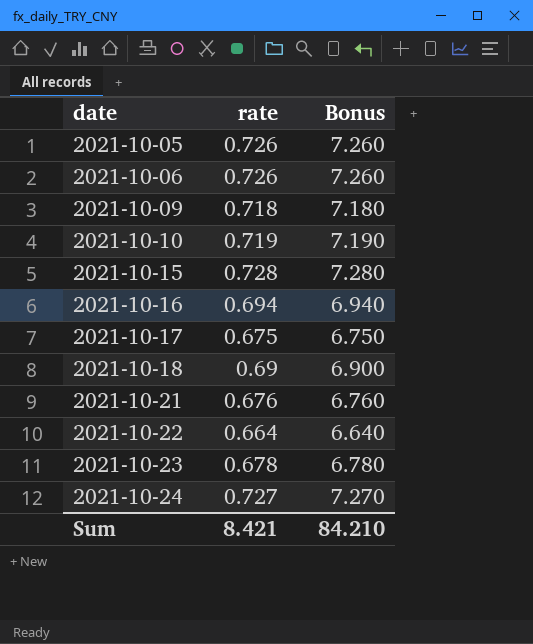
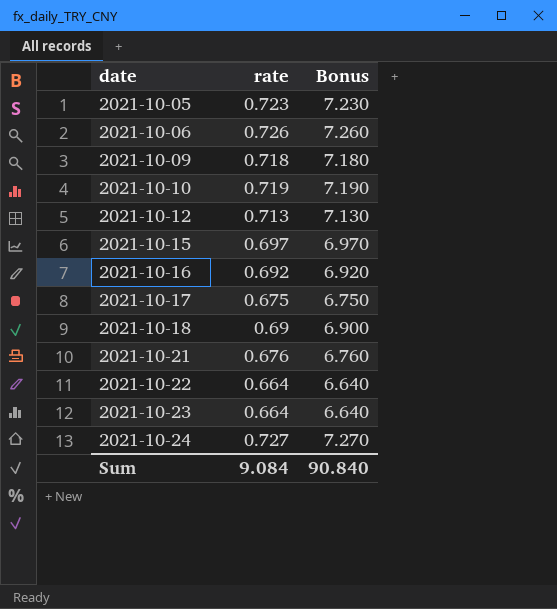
2021-10-05 | rate: 0.726 -> 0.723
2021-10-05 | Bonus: 7.260 -> 7.230
row 2021-10-12: none -> 0.713 | 7.130
2021-10-15 | rate: 0.728 -> 0.697
2021-10-15 | Bonus: 7.280 -> 6.970
2021-10-16 | rate: 0.694 -> 0.692
2021-10-16 | Bonus: 6.940 -> 6.920
2021-10-23 | rate: 0.678 -> 0.664
2021-10-23 | Bonus: 6.780 -> 6.640
Sum | rate: 8.421 -> 9.084
Sum | Bonus: 84.210 -> 90.840

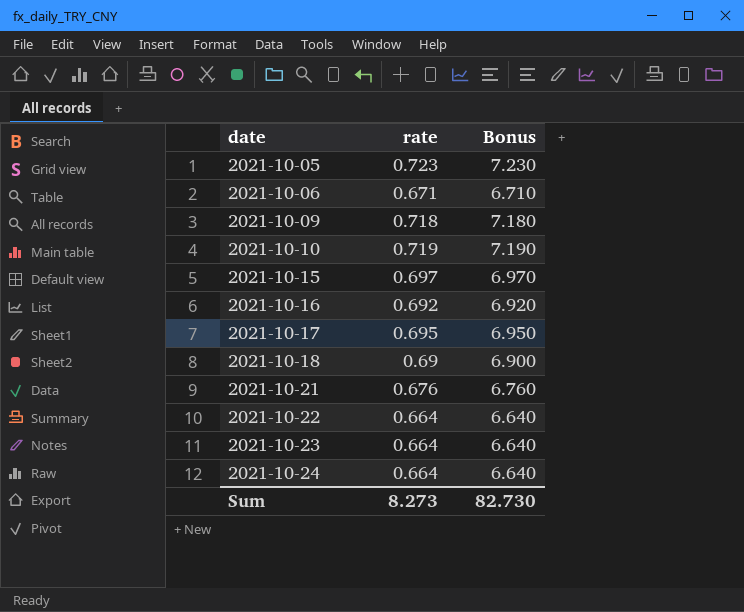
row 2021-10-12: 0.713 | 7.130 -> none
2021-10-06 | rate: 0.726 -> 0.671
2021-10-06 | Bonus: 7.260 -> 6.710
2021-10-17 | rate: 0.675 -> 0.695
2021-10-17 | Bonus: 6.750 -> 6.950
2021-10-24 | rate: 0.727 -> 0.664
2021-10-24 | Bonus: 7.270 -> 6.640
Sum | rate: 9.084 -> 8.273
Sum | Bonus: 90.840 -> 82.730

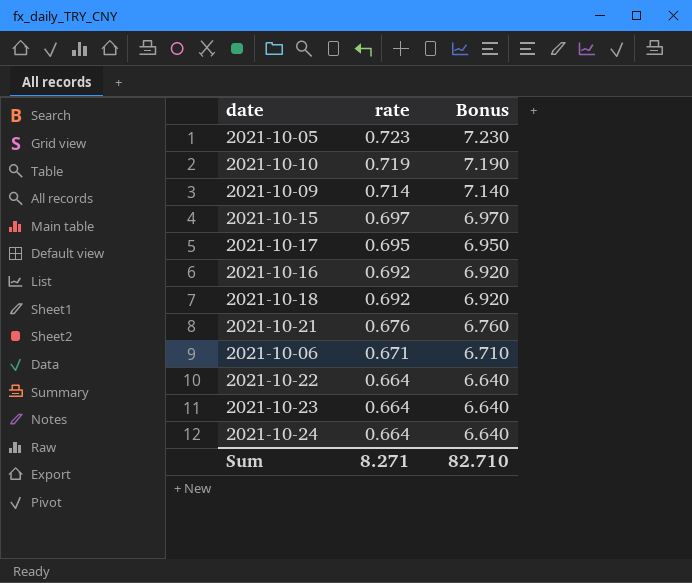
row order: date ascending -> rate descending
2021-10-09 | rate: 0.718 -> 0.714
2021-10-09 | Bonus: 7.180 -> 7.140
2021-10-18 | rate: 0.69 -> 0.692
2021-10-18 | Bonus: 6.900 -> 6.920
Sum | rate: 8.273 -> 8.271
Sum | Bonus: 82.730 -> 82.710

